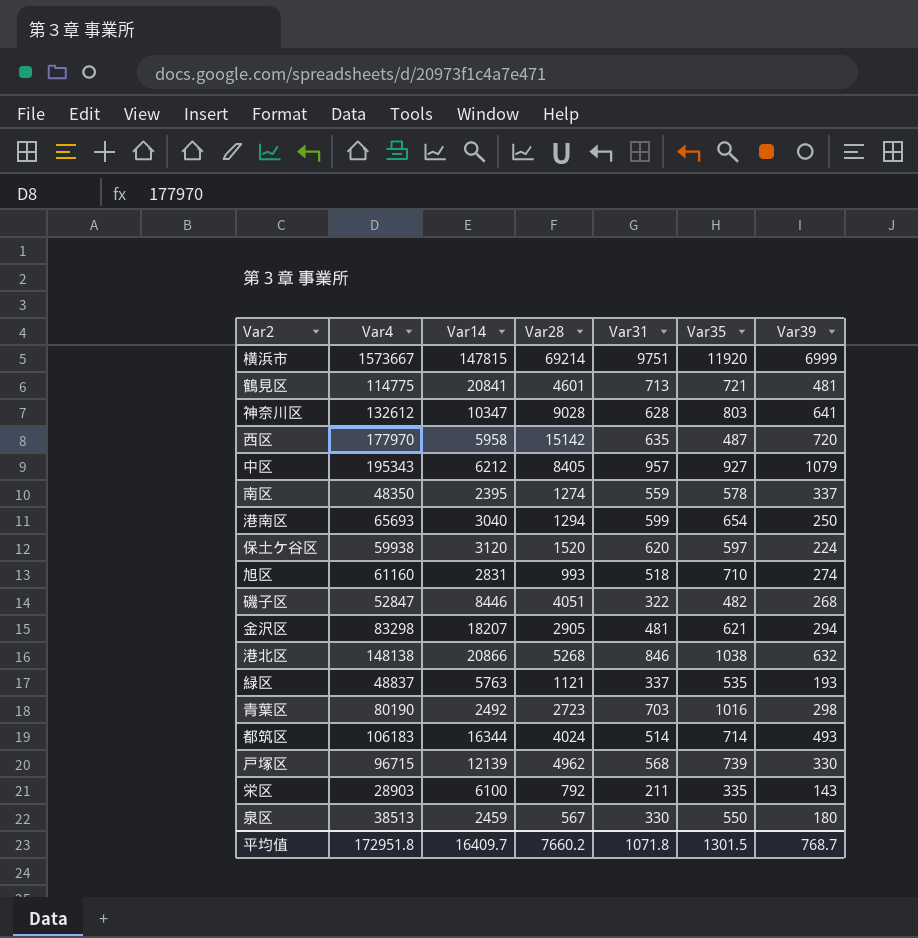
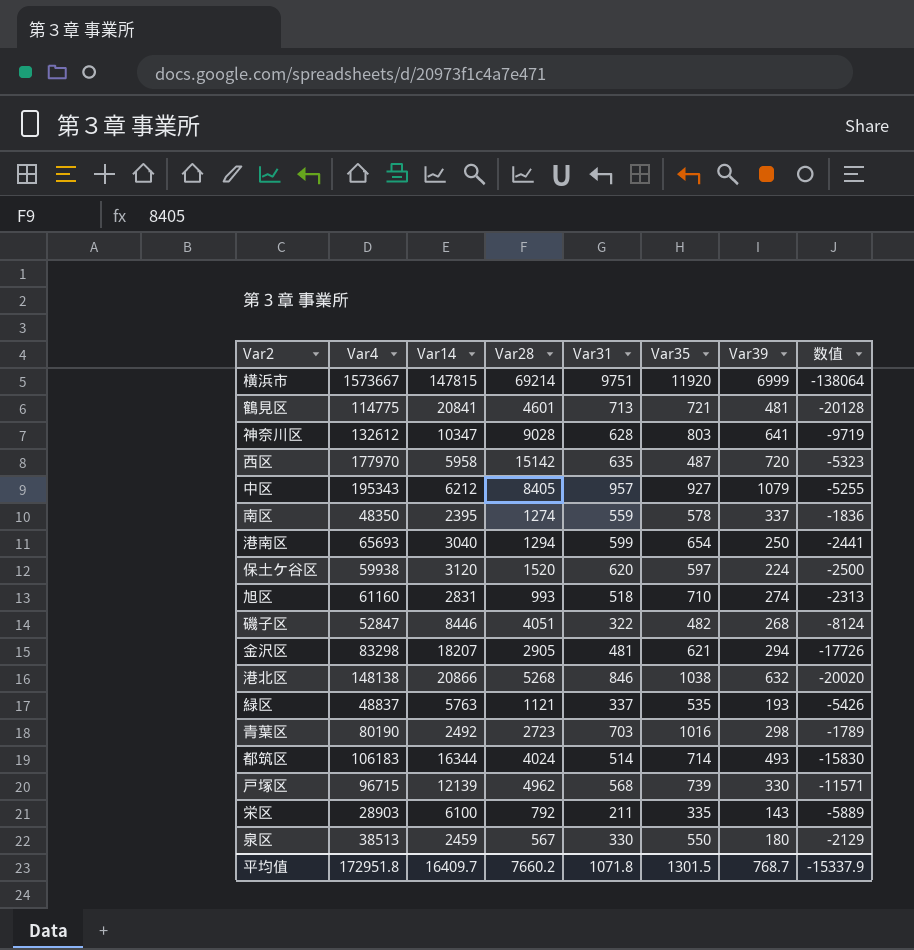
column 数值 | formula: none -> [Var31] - [Var14]

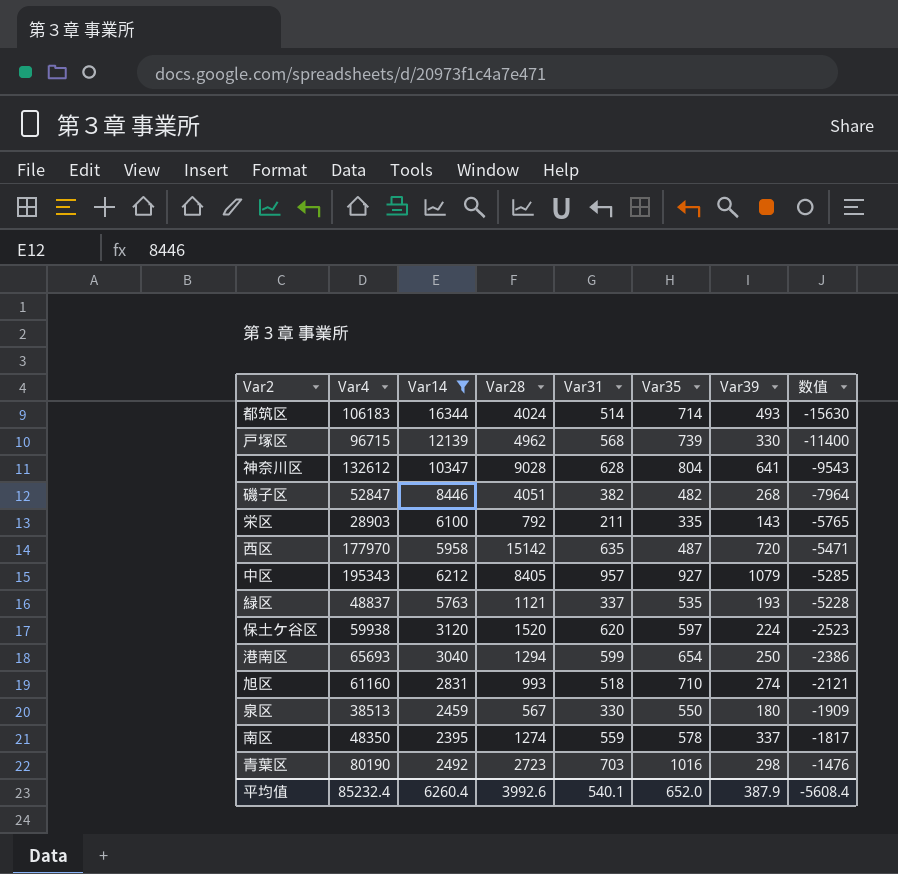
filter: none -> Var14 <= 16344
row order: none -> 数值 ascending
column 数值 | formula: [Var31] - [Var14] -> [Var35] - [Var14]
神奈川区 | Var35: 803 -> 804
磯子区 | Var31: 322 -> 382
平均值 | Var4: 172951.8 -> 85232.4
平均值 | Var14: 16409.7 -> 6260.4
平均值 | Var28: 7660.2 -> 3992.6
平均值 | Var31: 1071.8 -> 540.1
平均值 | Var35: 1301.5 -> 652.0
平均值 | Var39: 768.7 -> 387.9
平均值 | 数值: -15337.9 -> -5608.4

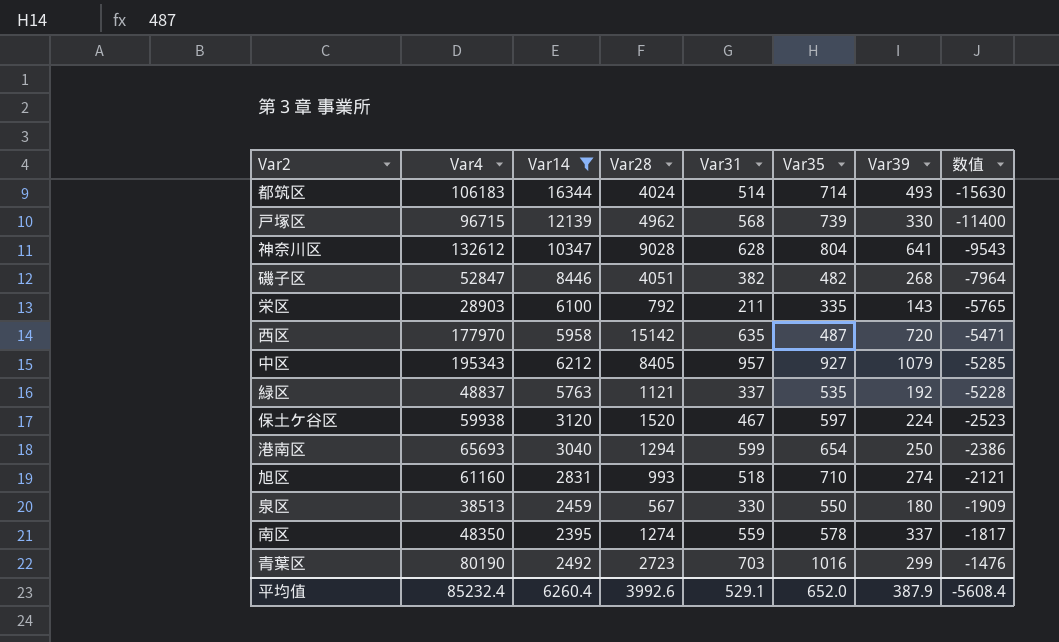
緑区 | Var39: 193 -> 192
保土ケ谷区 | Var31: 620 -> 467
青葉区 | Var39: 298 -> 299
平均值 | Var31: 540.1 -> 529.1

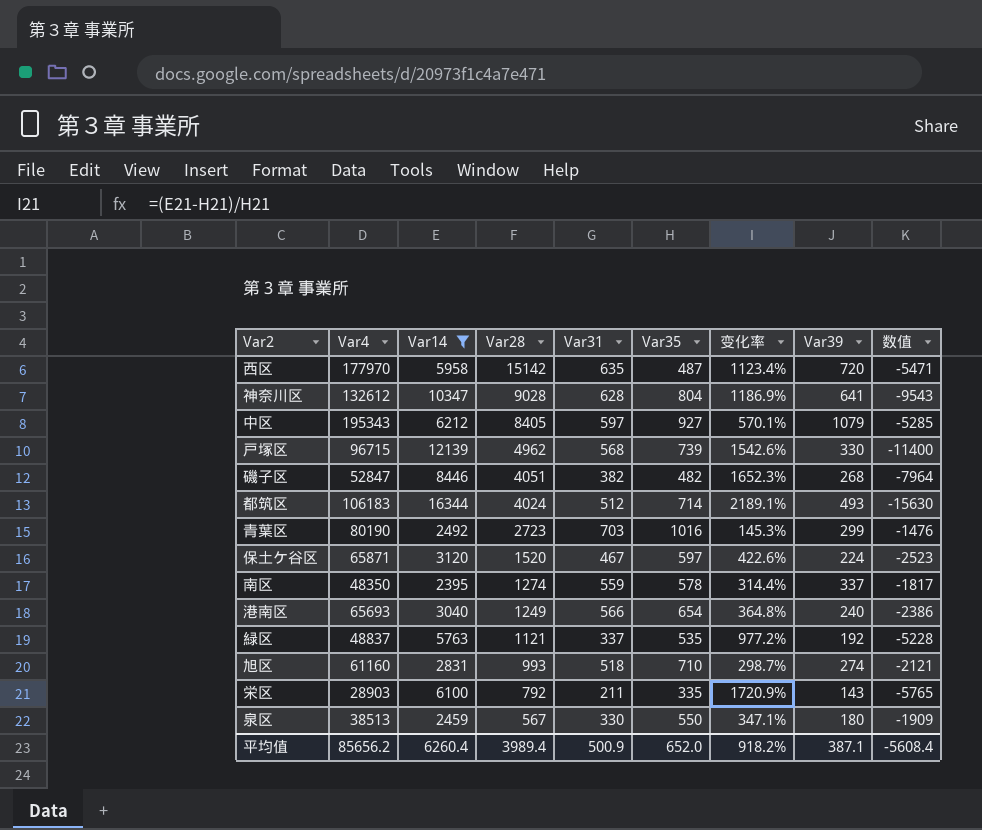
row order: 数值 ascending -> Var28 descending
column 变化率 | formula: none -> ([Var14] - [Var35]) / [Var35]
中区 | Var31: 957 -> 597
都筑区 | Var31: 514 -> 512
保土ケ谷区 | Var4: 59938 -> 65871
港南区 | Var28: 1294 -> 1249
港南区 | Var31: 599 -> 566
港南区 | Var39: 250 -> 240
平均值 | Var4: 85232.4 -> 85656.2
平均值 | Var28: 3992.6 -> 3989.4
平均值 | Var31: 529.1 -> 500.9
平均值 | Var39: 387.9 -> 387.1

